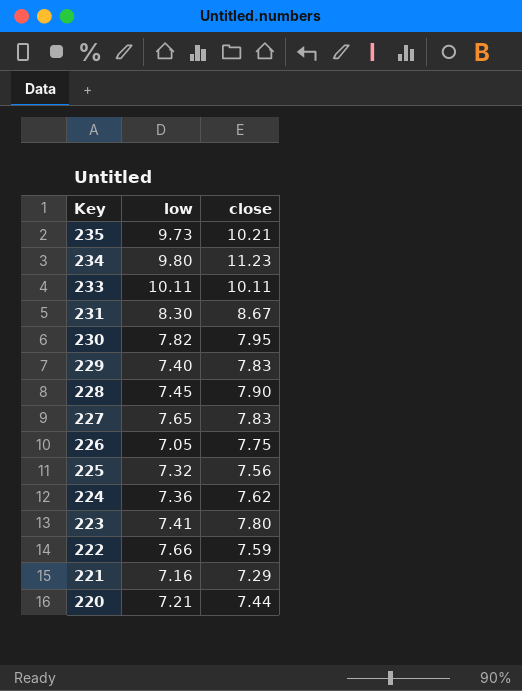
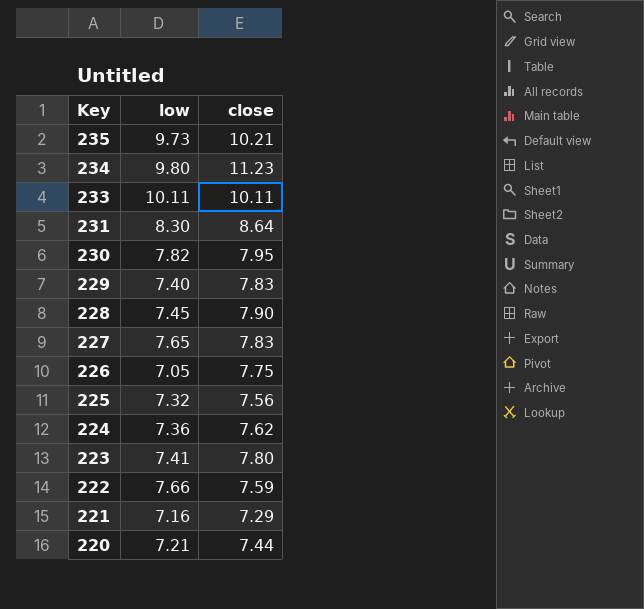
231 | close: 8.67 -> 8.64

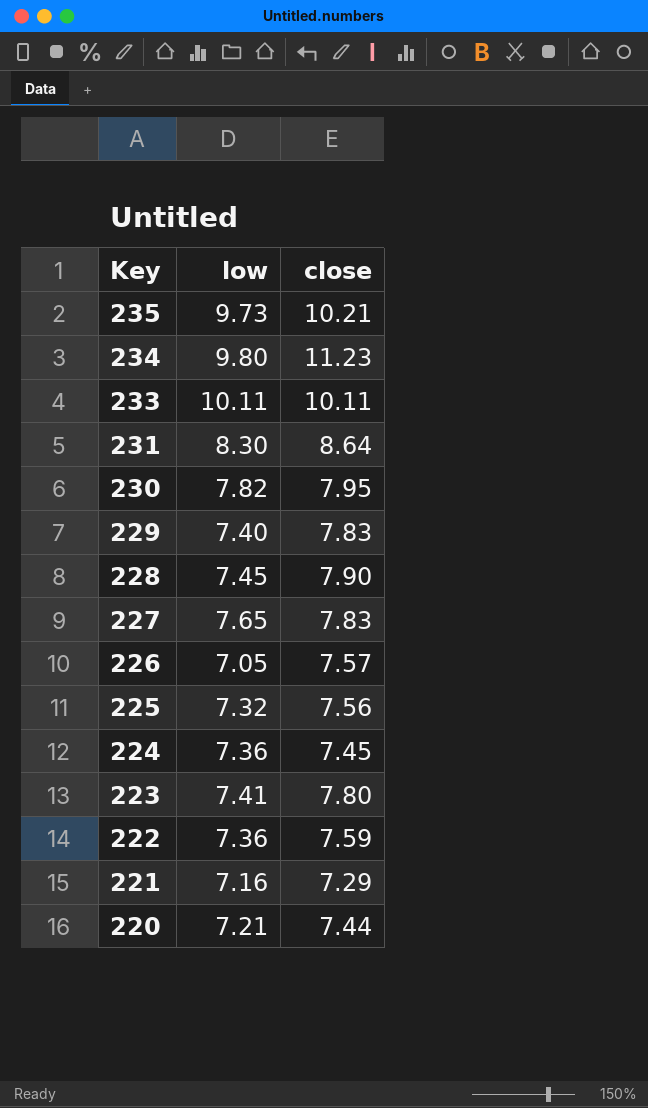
226 | close: 7.75 -> 7.57
224 | close: 7.62 -> 7.45
222 | low: 7.66 -> 7.36

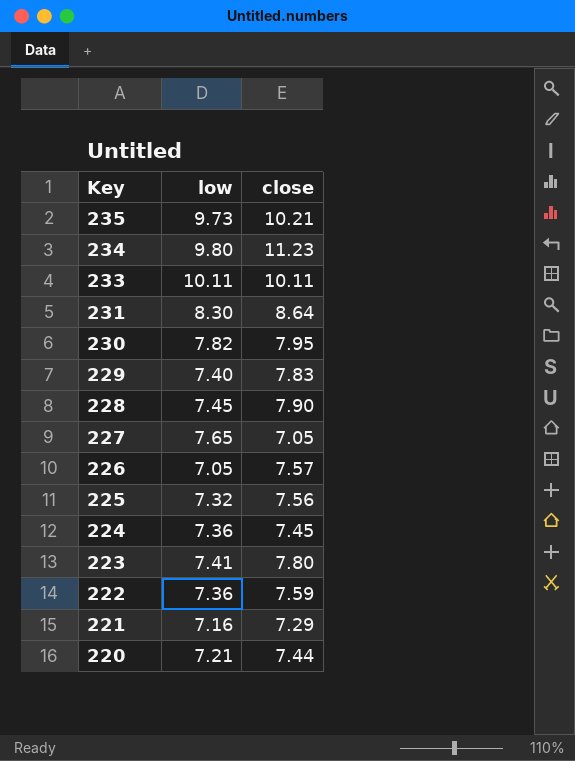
227 | close: 7.83 -> 7.05

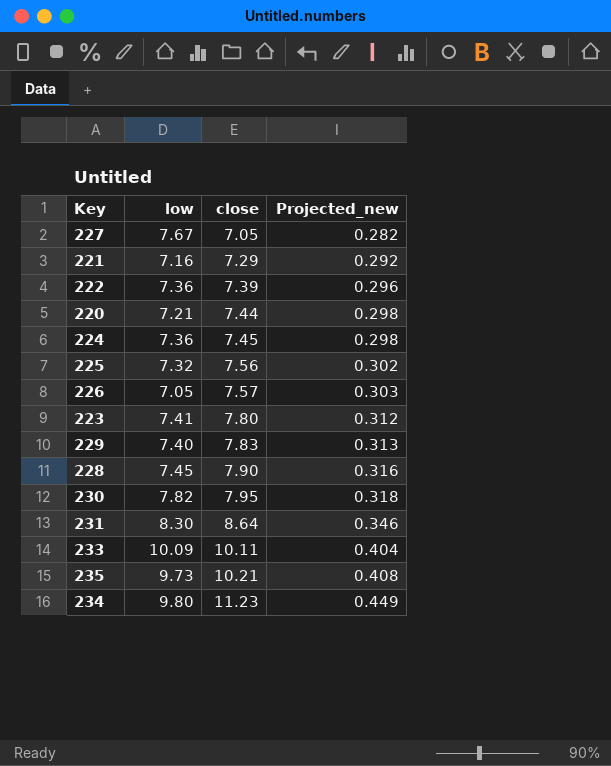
row order: Key descending -> close ascending
column Projected_new | formula: none -> [close] * 0.04
227 | low: 7.65 -> 7.67
222 | close: 7.59 -> 7.39
233 | low: 10.11 -> 10.09

